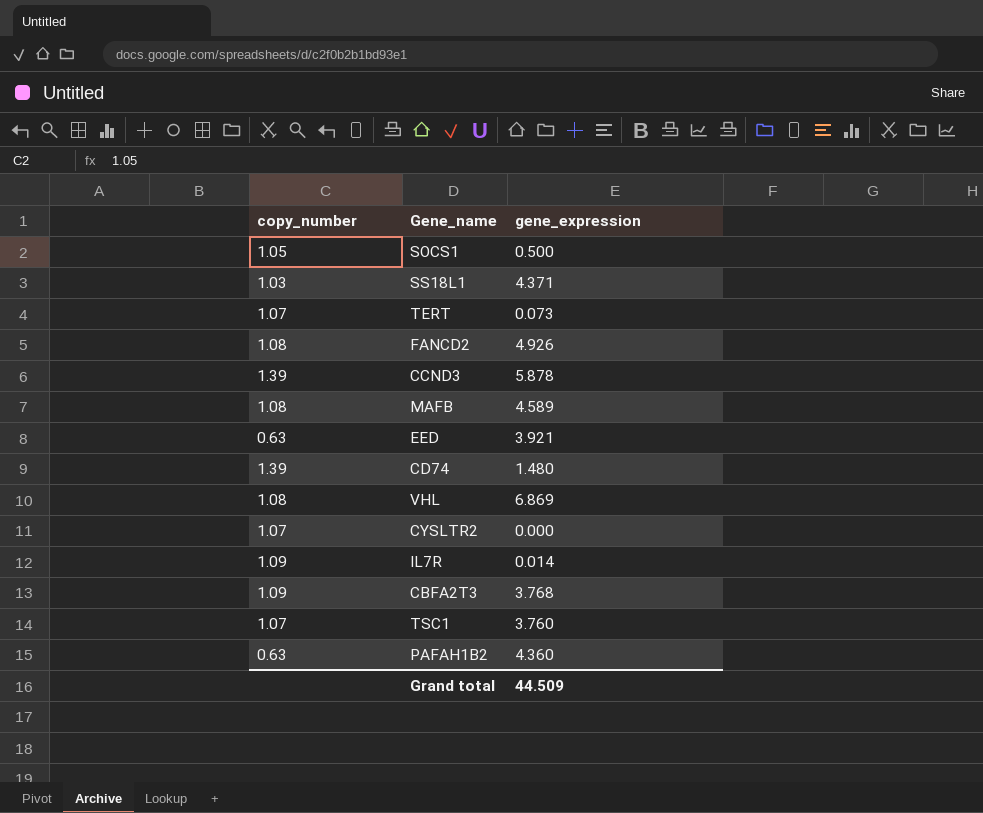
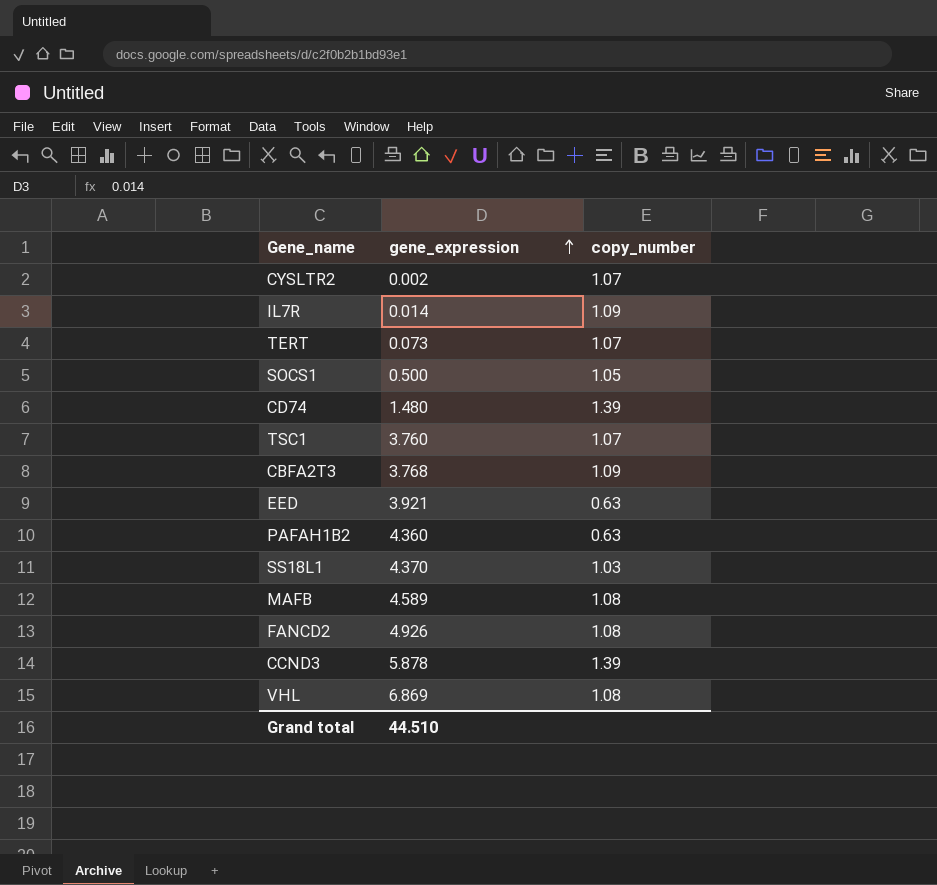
row order: none -> gene_expression ascending
column copy_number | position: 1 -> 3
CYSLTR2 | gene_expression: 0.000 -> 0.002
SS18L1 | gene_expression: 4.371 -> 4.370
Grand total | gene_expression: 44.509 -> 44.510

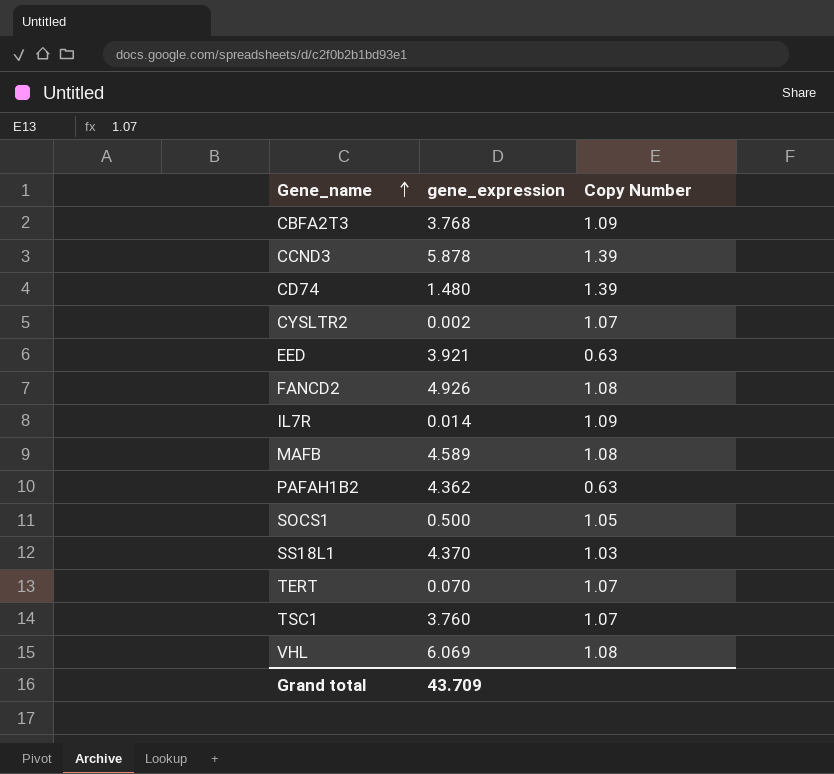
row order: gene_expression ascending -> Gene_name ascending
column name: copy_number -> Copy Number
PAFAH1B2 | gene_expression: 4.360 -> 4.362
TERT | gene_expression: 0.073 -> 0.070
VHL | gene_expression: 6.869 -> 6.069
Grand total | gene_expression: 44.510 -> 43.709

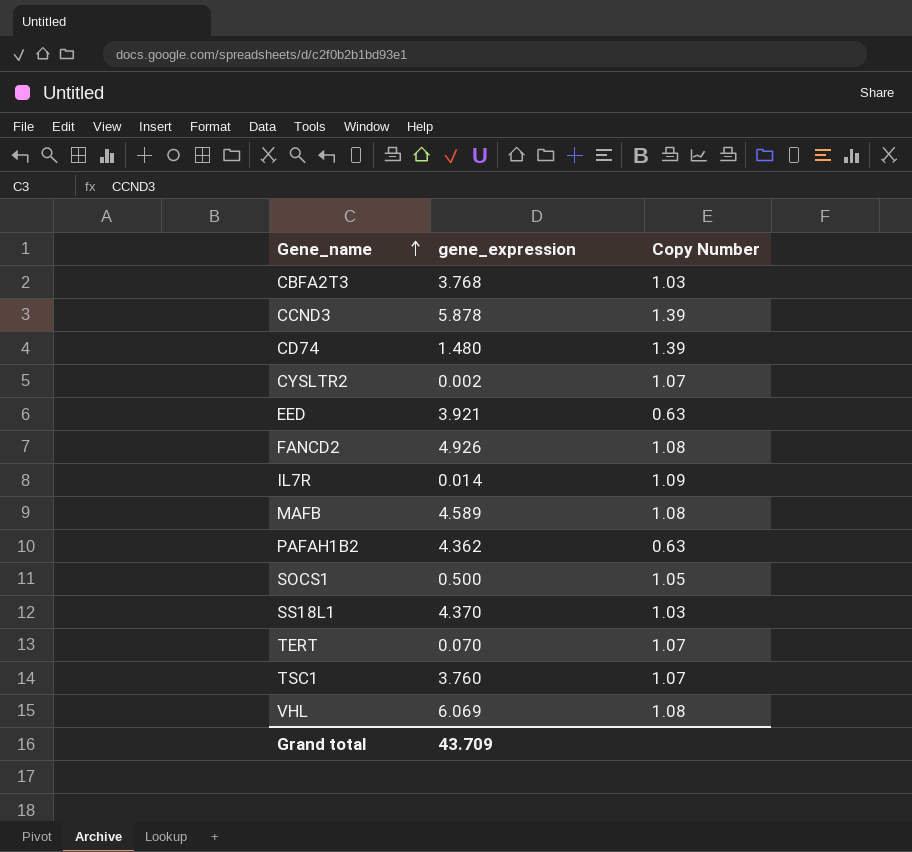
CBFA2T3 | Copy Number: 1.09 -> 1.03

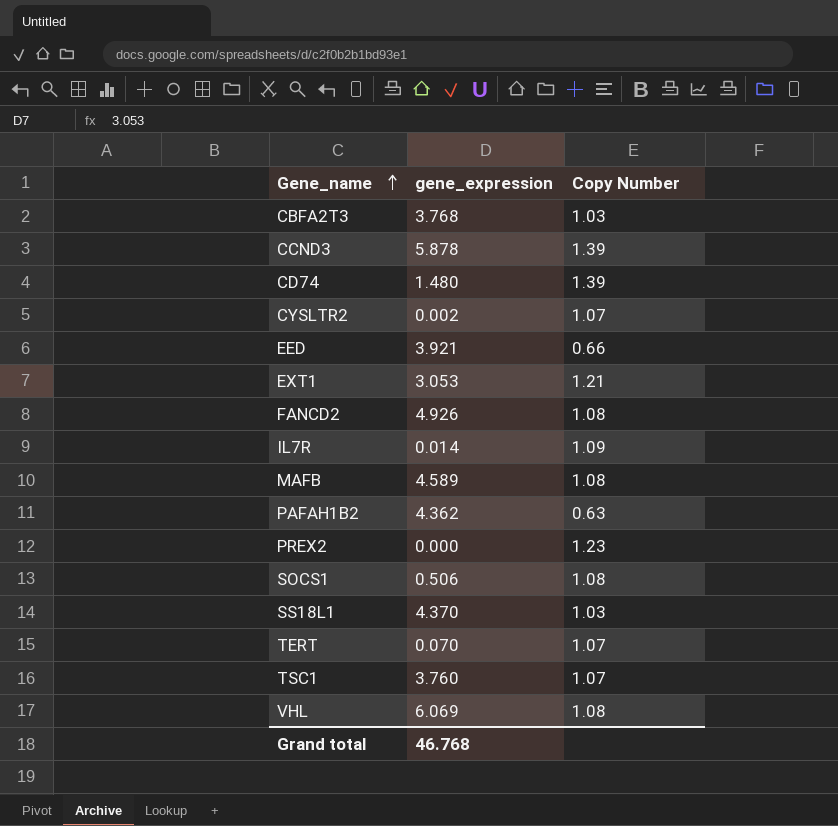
EED | Copy Number: 0.63 -> 0.66
row EXT1: none -> 3.053 | 1.21
row PREX2: none -> 0.000 | 1.23
SOCS1 | gene_expression: 0.500 -> 0.506
SOCS1 | Copy Number: 1.05 -> 1.08
Grand total | gene_expression: 43.709 -> 46.768

